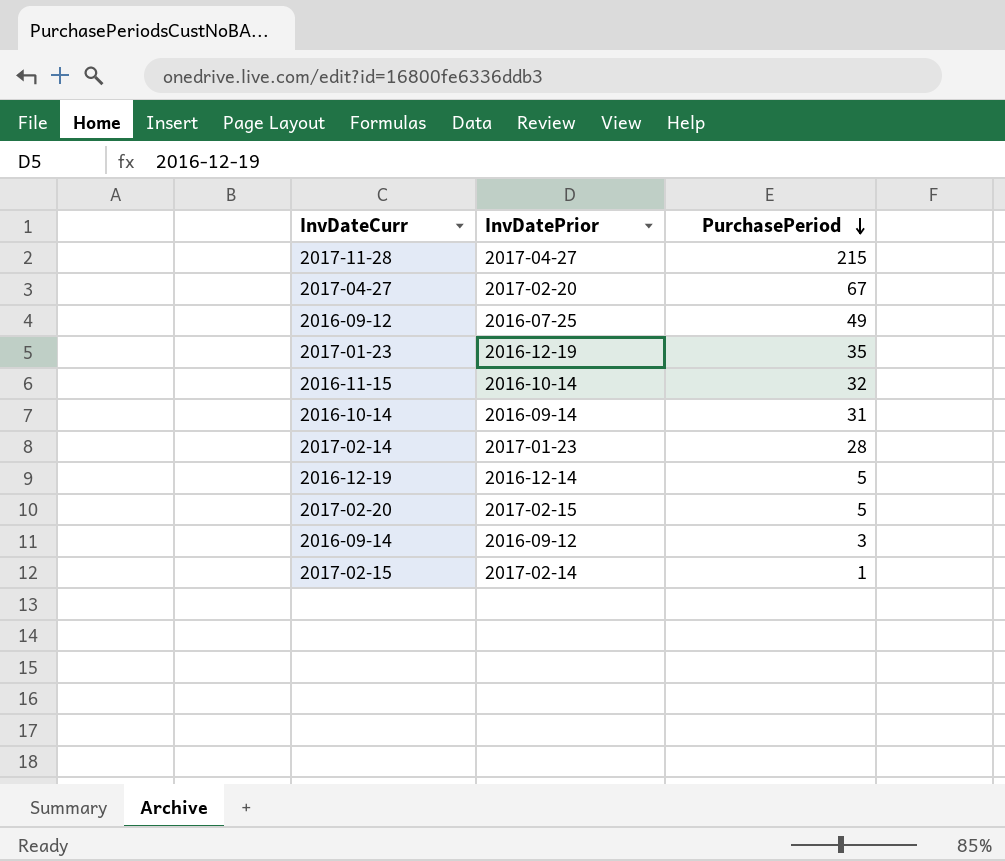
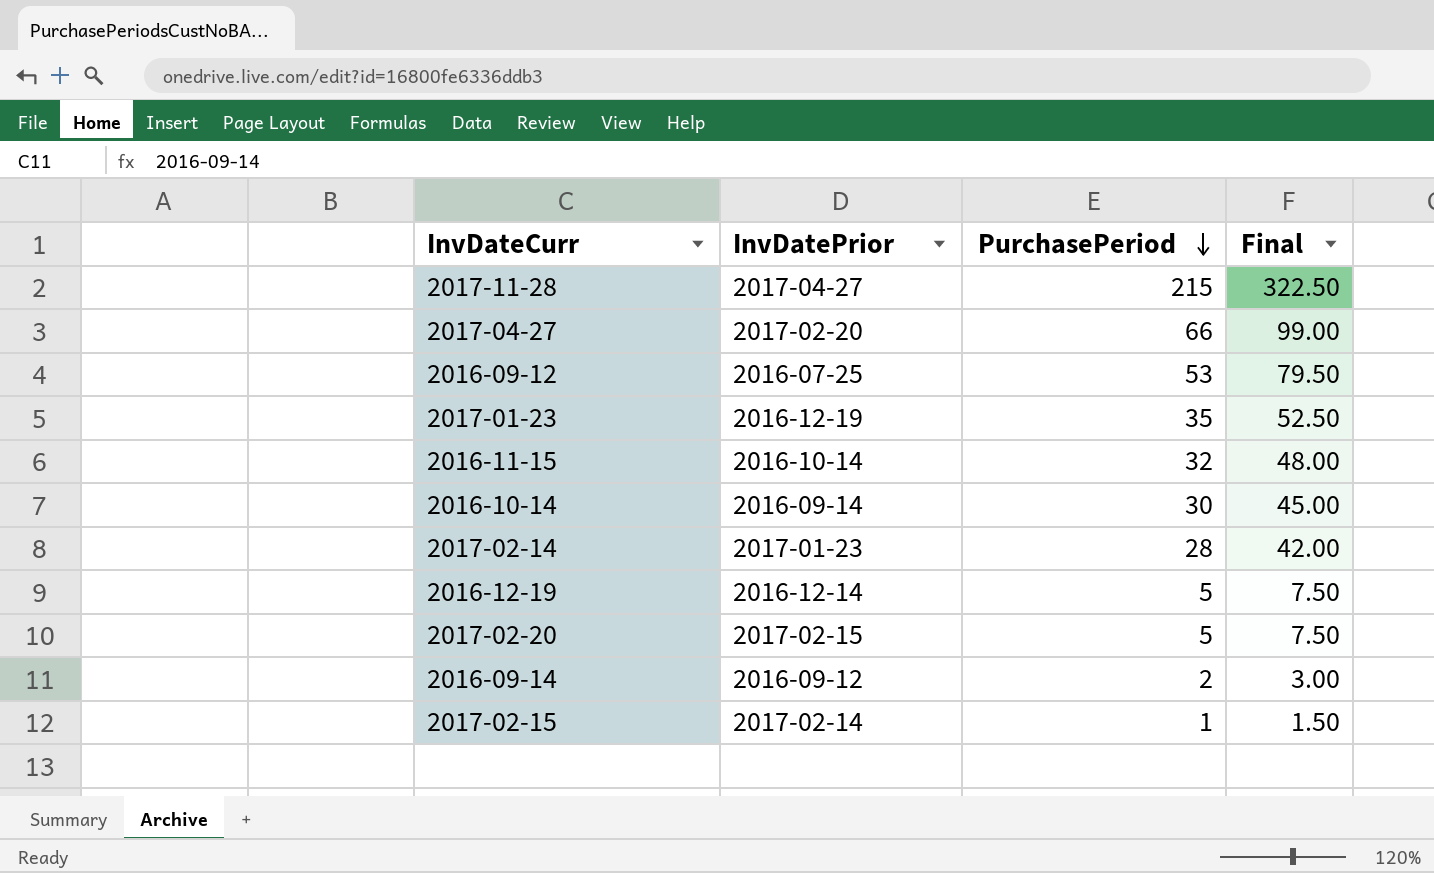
column Final | formula: none -> [PurchasePeriod] * 1.5
2017-04-27 | PurchasePeriod: 67 -> 66
2016-09-12 | PurchasePeriod: 49 -> 53
2016-10-14 | PurchasePeriod: 31 -> 30
2016-09-14 | PurchasePeriod: 3 -> 2

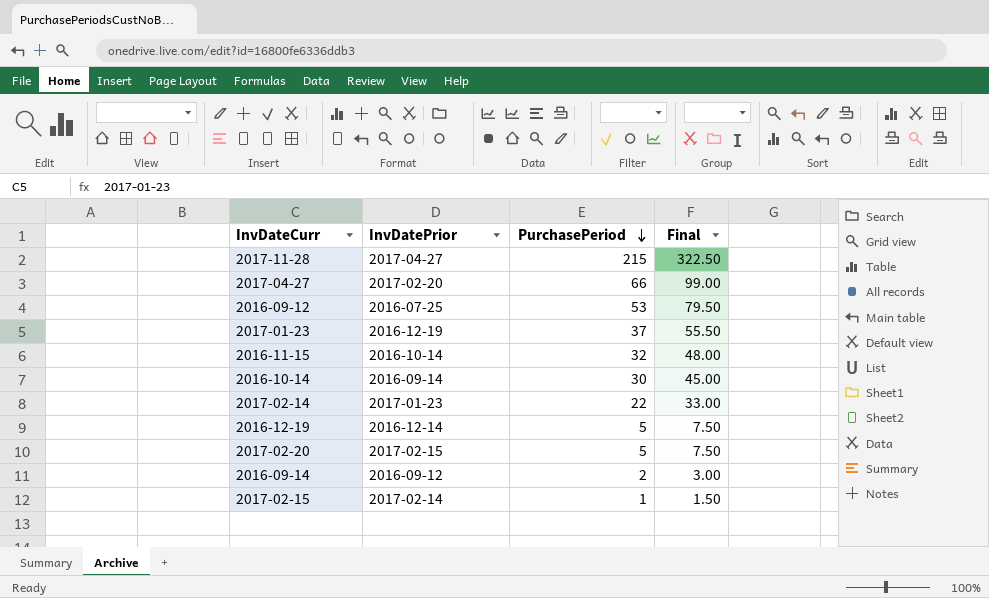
2017-01-23 | PurchasePeriod: 35 -> 37
2017-01-23 | Final: 52.50 -> 55.50
2017-02-14 | PurchasePeriod: 28 -> 22
2017-02-14 | Final: 42.00 -> 33.00

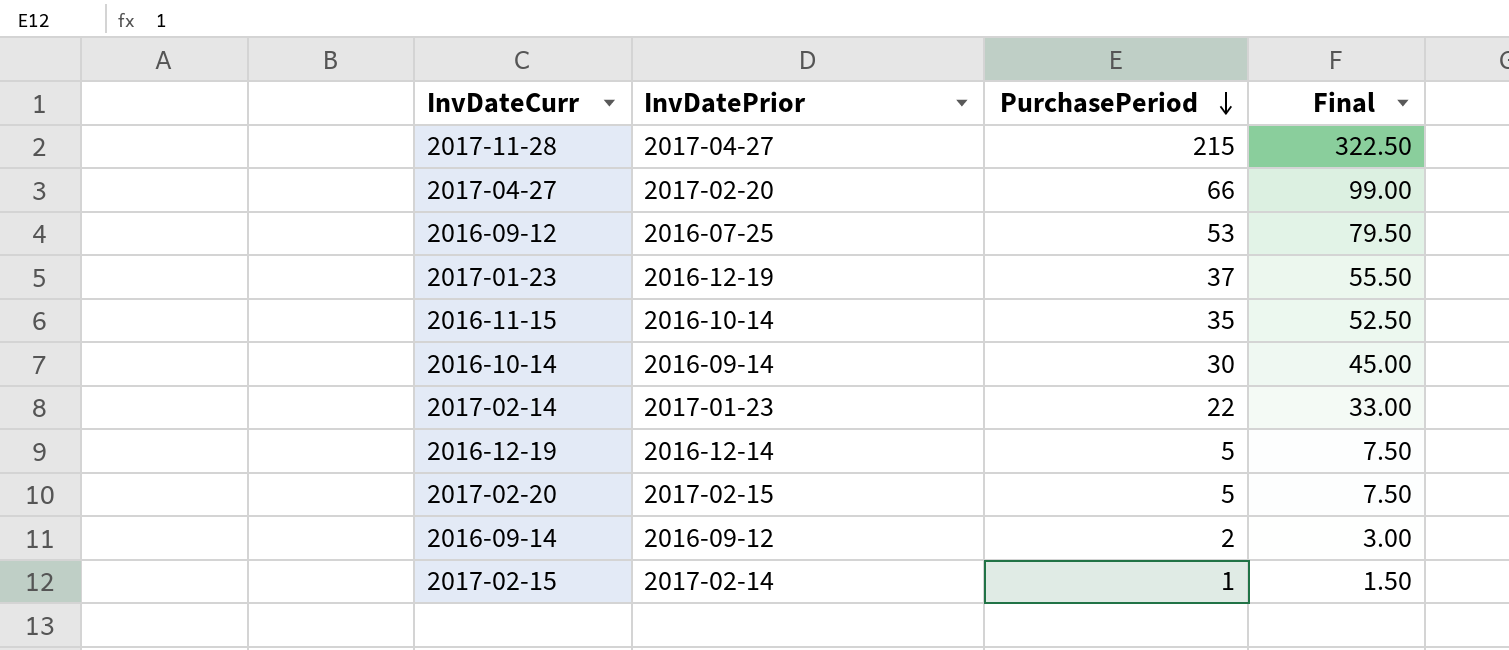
2016-11-15 | PurchasePeriod: 32 -> 35
2016-11-15 | Final: 48.00 -> 52.50

